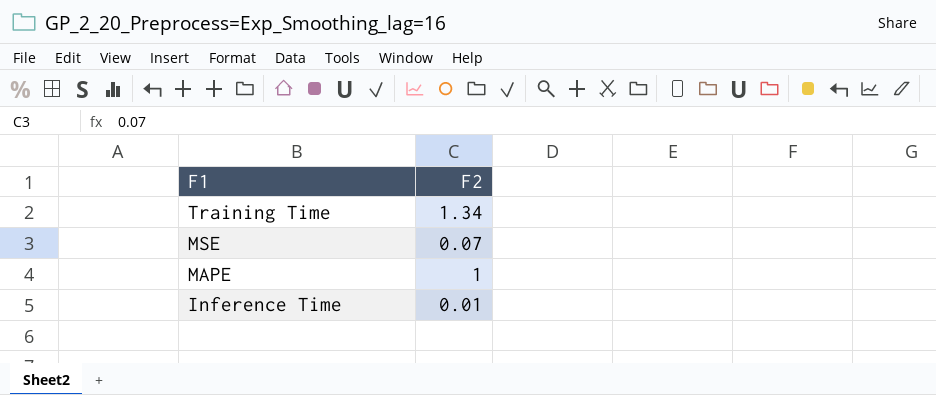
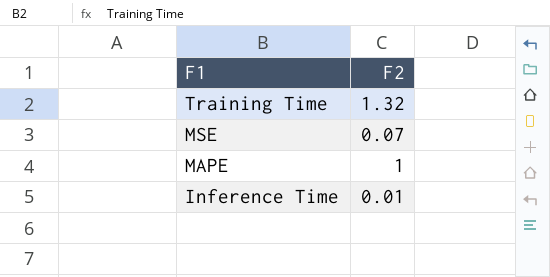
Training Time | F2: 1.34 -> 1.32

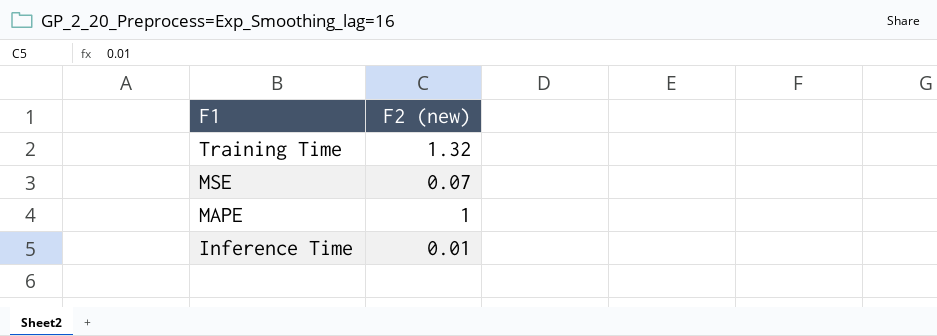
column name: F2 -> F2 (new)

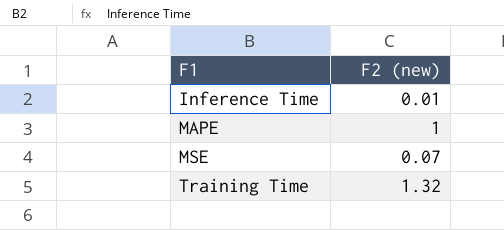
row order: F1 descending -> F1 ascending

